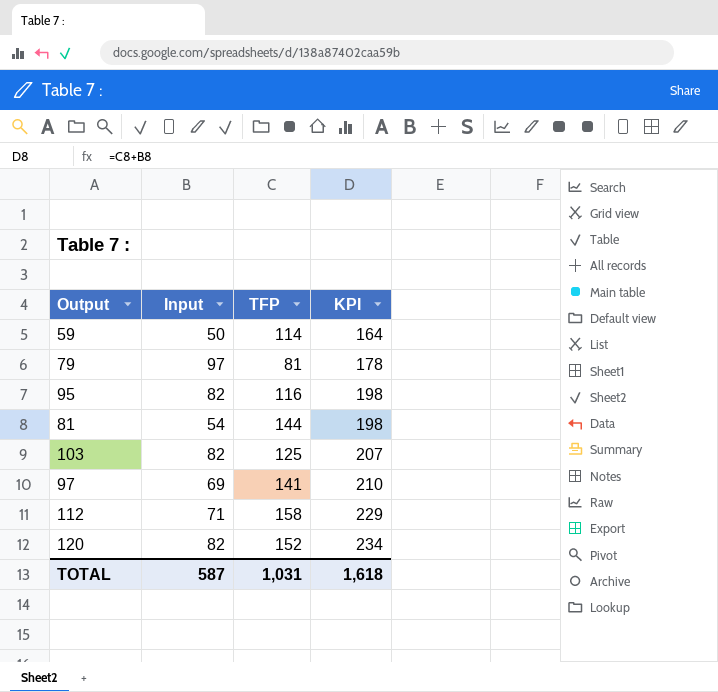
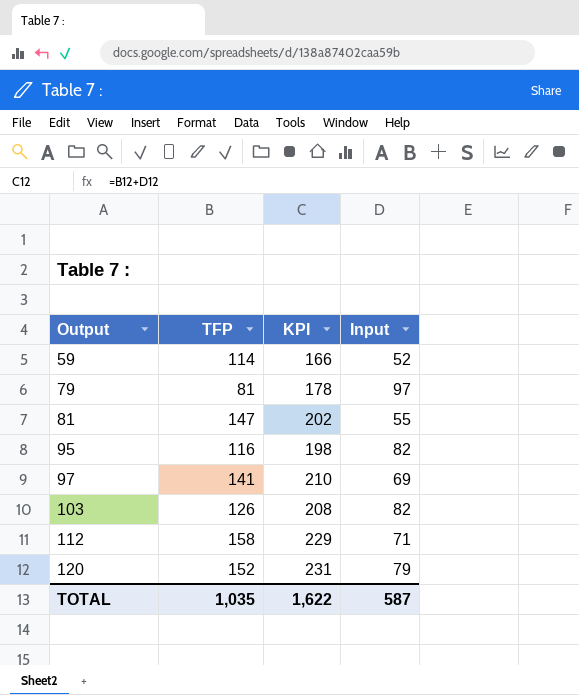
row order: KPI ascending -> Output ascending
column Input | position: 2 -> 4
59 | KPI: 164 -> 166
59 | Input: 50 -> 52
81 | TFP: 144 -> 147
81 | KPI: 198 -> 202
81 | Input: 54 -> 55
103 | TFP: 125 -> 126
103 | KPI: 207 -> 208
120 | KPI: 234 -> 231
120 | Input: 82 -> 79
TOTAL | TFP: 1,031 -> 1,035
TOTAL | KPI: 1,618 -> 1,622

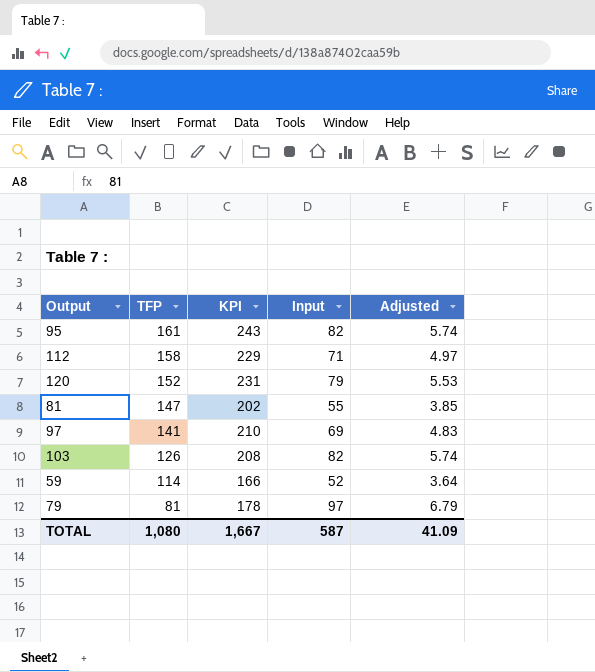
row order: Output ascending -> TFP descending
column Adjusted | formula: none -> [Input] * 0.07
95 | TFP: 116 -> 161
95 | KPI: 198 -> 243
TOTAL | TFP: 1,035 -> 1,080
TOTAL | KPI: 1,622 -> 1,667

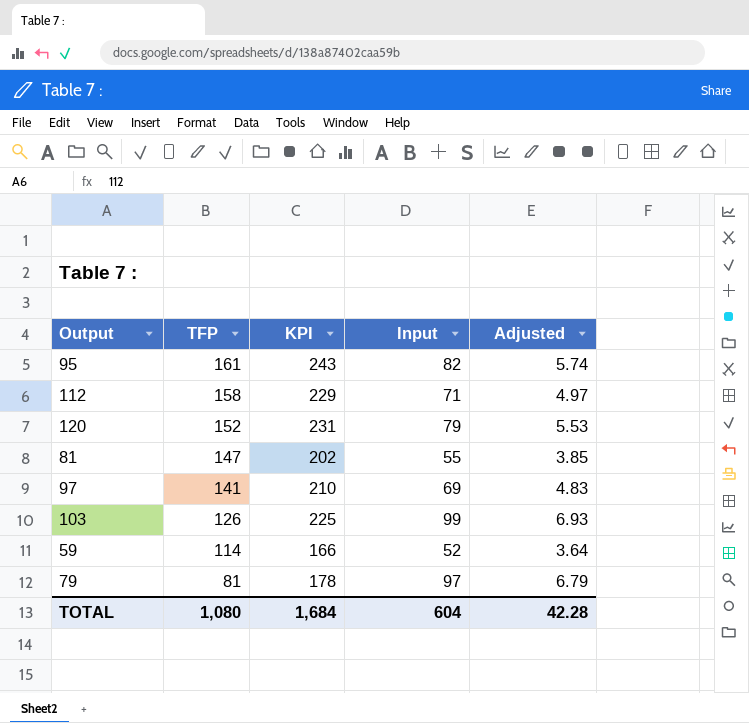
103 | KPI: 208 -> 225
103 | Input: 82 -> 99
103 | Adjusted: 5.74 -> 6.93
TOTAL | KPI: 1,667 -> 1,684
TOTAL | Input: 587 -> 604
TOTAL | Adjusted: 41.09 -> 42.28

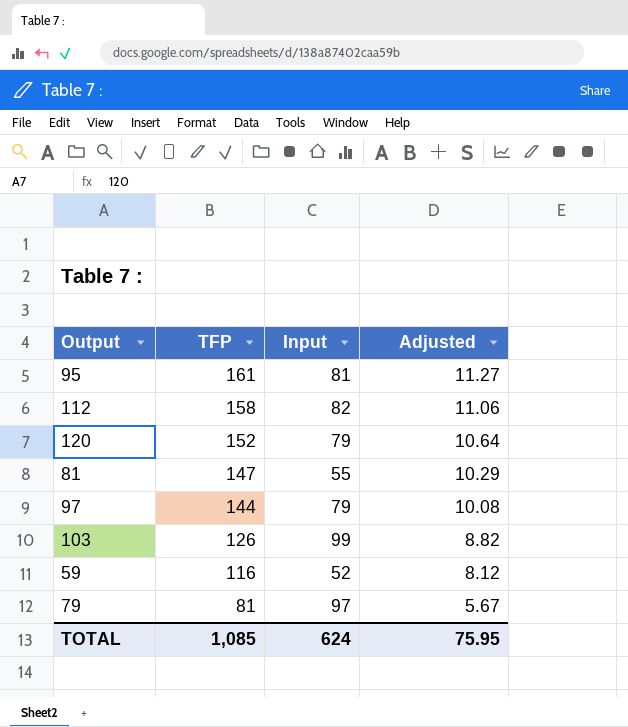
column KPI | formula: [TFP] + [Input] -> none
column Adjusted | formula: [Input] * 0.07 -> [TFP] * 0.07
95 | Input: 82 -> 81
112 | Input: 71 -> 82
97 | TFP: 141 -> 144
97 | Input: 69 -> 79
59 | TFP: 114 -> 116
TOTAL | TFP: 1,080 -> 1,085
TOTAL | Input: 604 -> 624
TOTAL | Adjusted: 42.28 -> 75.95

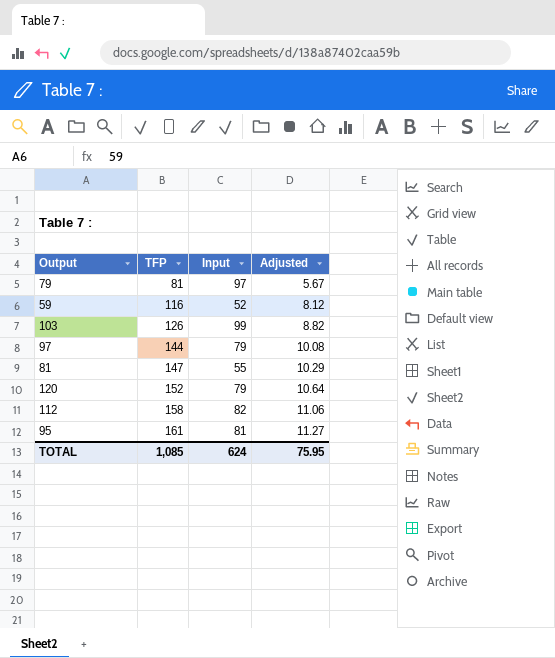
row order: TFP descending -> TFP ascending

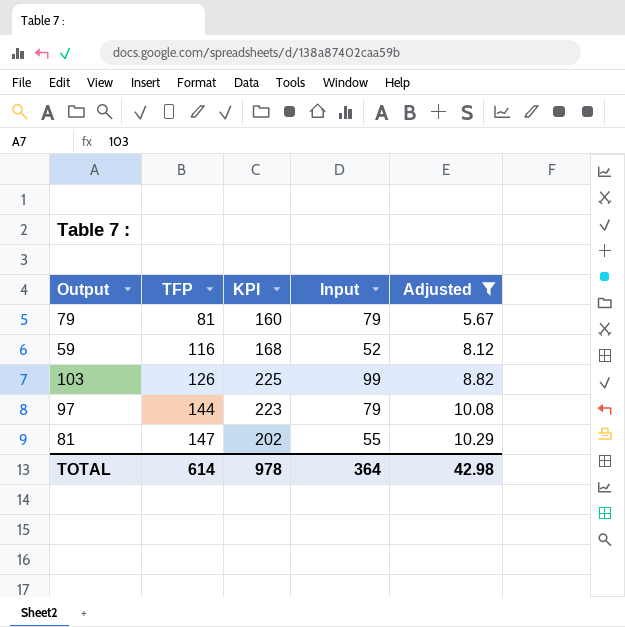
filter: none -> Adjusted <= 10.29
column KPI | formula: none -> [TFP] + [Input]
79 | Input: 97 -> 79
TOTAL | TFP: 1,085 -> 614
TOTAL | Input: 624 -> 364
TOTAL | Adjusted: 75.95 -> 42.98

